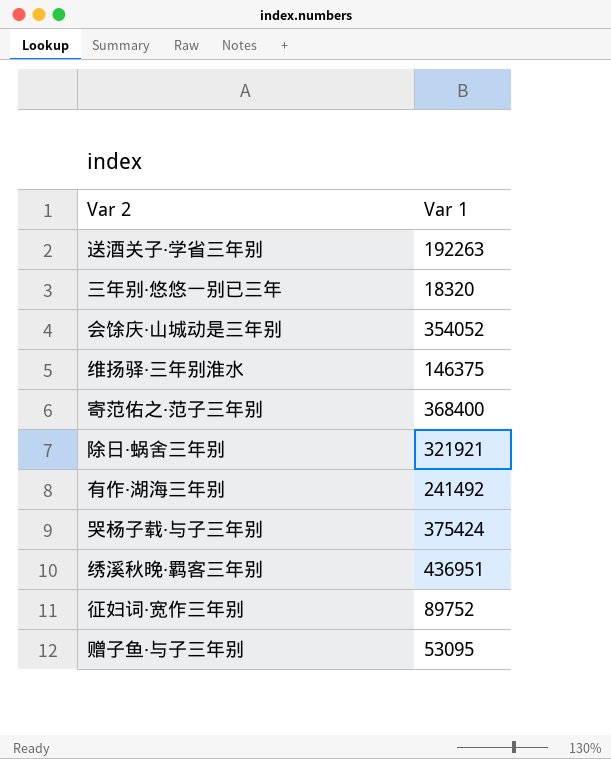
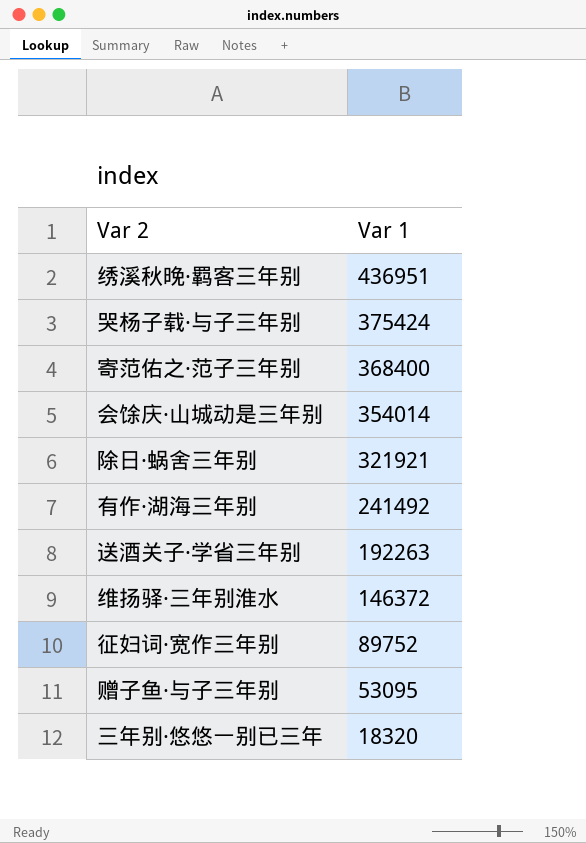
row order: none -> Var 1 descending
会馀庆·山城动是三年别 | Var 1: 354052 -> 354014
维扬驿·三年别淮水 | Var 1: 146375 -> 146372

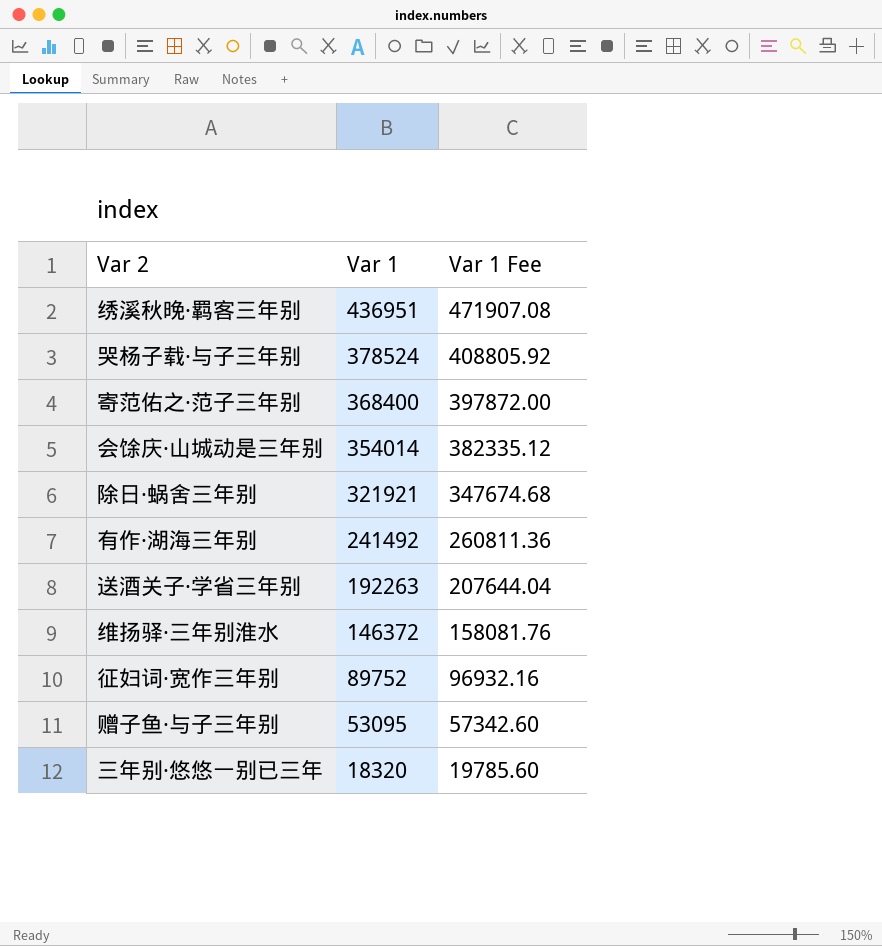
column Var 1 Fee | formula: none -> [Var 1] * 1.08
哭杨子载·与子三年别 | Var 1: 375424 -> 378524

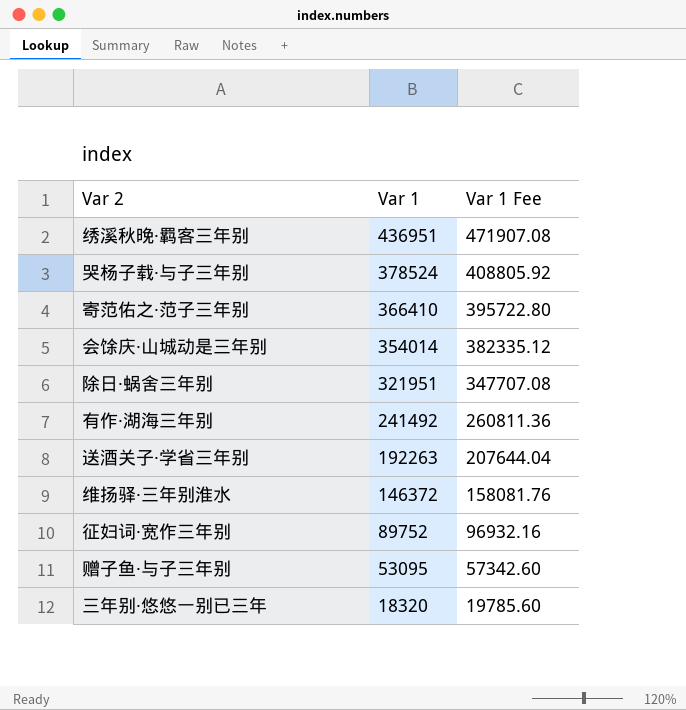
寄范佑之·范子三年别 | Var 1: 368400 -> 366410
寄范佑之·范子三年别 | Var 1 Fee: 397872.00 -> 395722.80
除日·蜗舍三年别 | Var 1: 321921 -> 321951
除日·蜗舍三年别 | Var 1 Fee: 347674.68 -> 347707.08

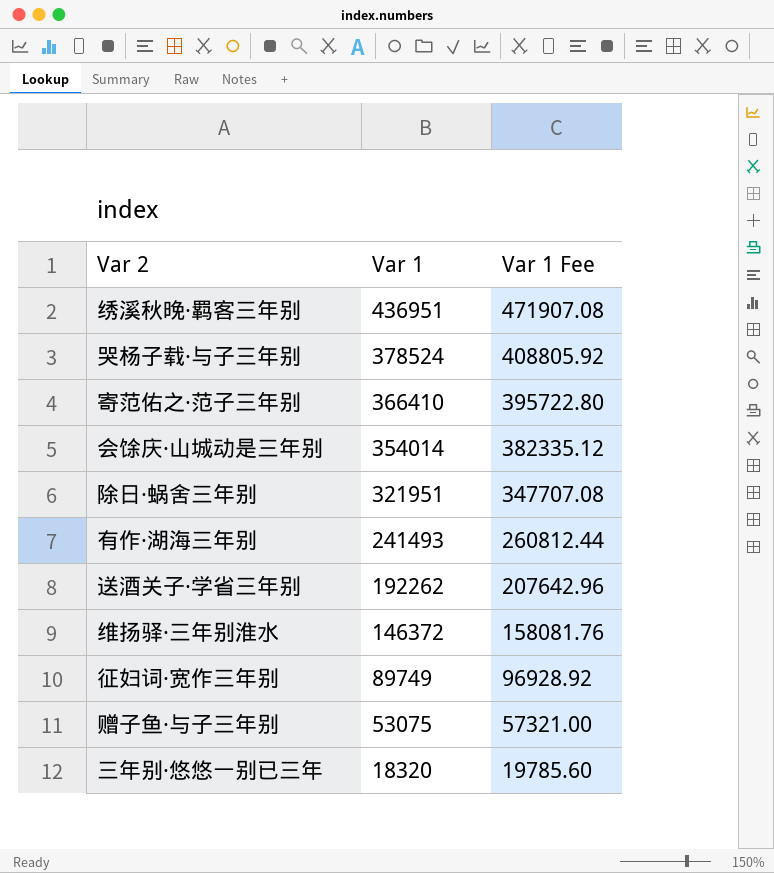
有作·湖海三年别 | Var 1: 241492 -> 241493
有作·湖海三年别 | Var 1 Fee: 260811.36 -> 260812.44
送酒关子·学省三年别 | Var 1: 192263 -> 192262
送酒关子·学省三年别 | Var 1 Fee: 207644.04 -> 207642.96
征妇词·宽作三年别 | Var 1: 89752 -> 89749
征妇词·宽作三年别 | Var 1 Fee: 96932.16 -> 96928.92
赠子鱼·与子三年别 | Var 1: 53095 -> 53075
赠子鱼·与子三年别 | Var 1 Fee: 57342.60 -> 57321.00

